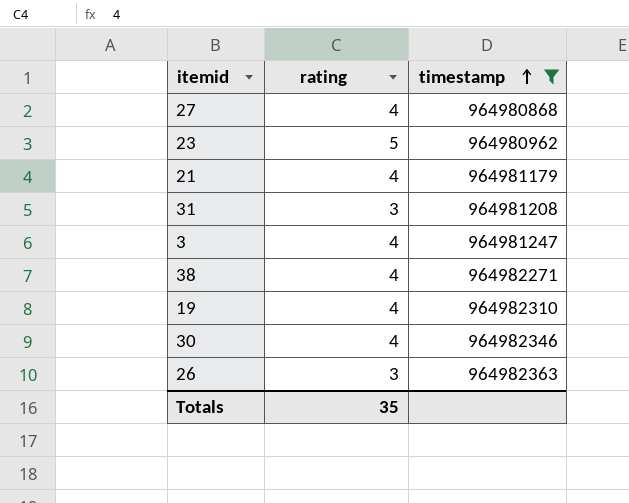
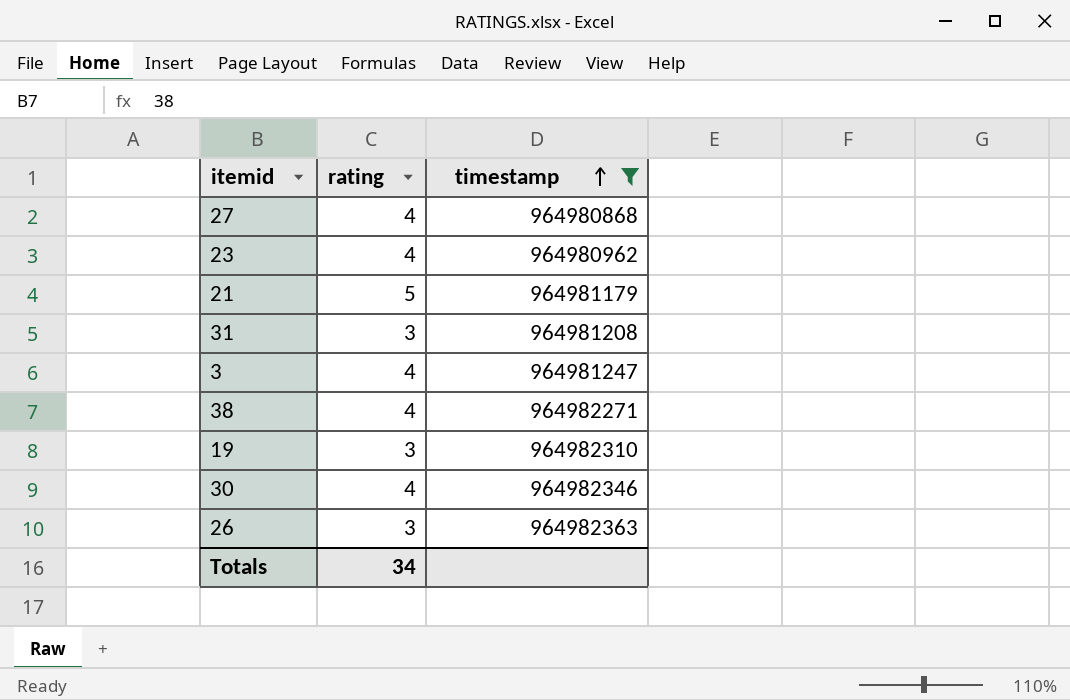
23 | rating: 5 -> 4
21 | rating: 4 -> 5
19 | rating: 4 -> 3
Totals | rating: 35 -> 34

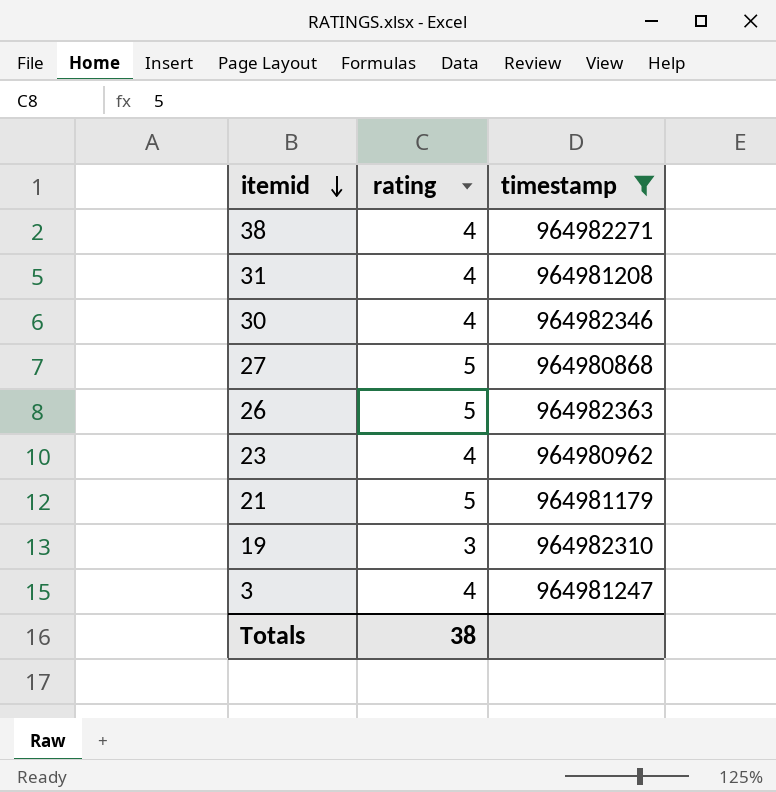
row order: timestamp ascending -> itemid descending
31 | rating: 3 -> 4
27 | rating: 4 -> 5
26 | rating: 3 -> 5
Totals | rating: 34 -> 38

